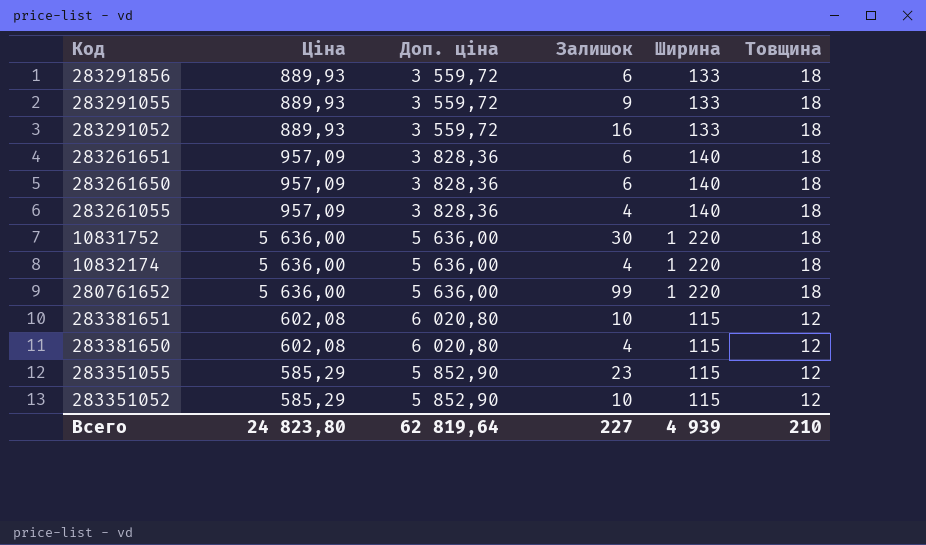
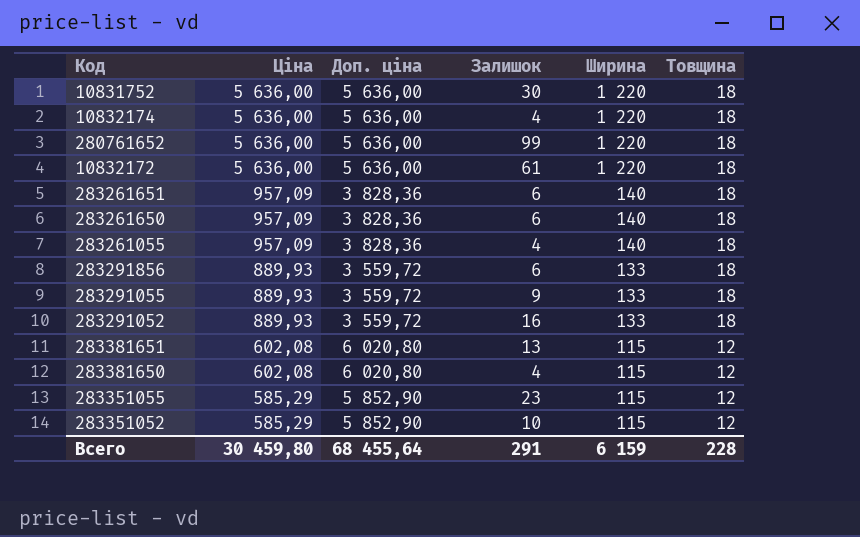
row order: Товщина descending -> Ціна descending
row 10832172: none -> 5 636,00 | 5 636,00 | 61 | 1 220 | 18
283381651 | Залишок: 10 -> 13
Всего | Ціна: 24 823,80 -> 30 459,80
Всего | Доп. ціна: 62 819,64 -> 68 455,64
Всего | Залишок: 227 -> 291
Всего | Ширина: 4 939 -> 6 159
Всего | Товщина: 210 -> 228

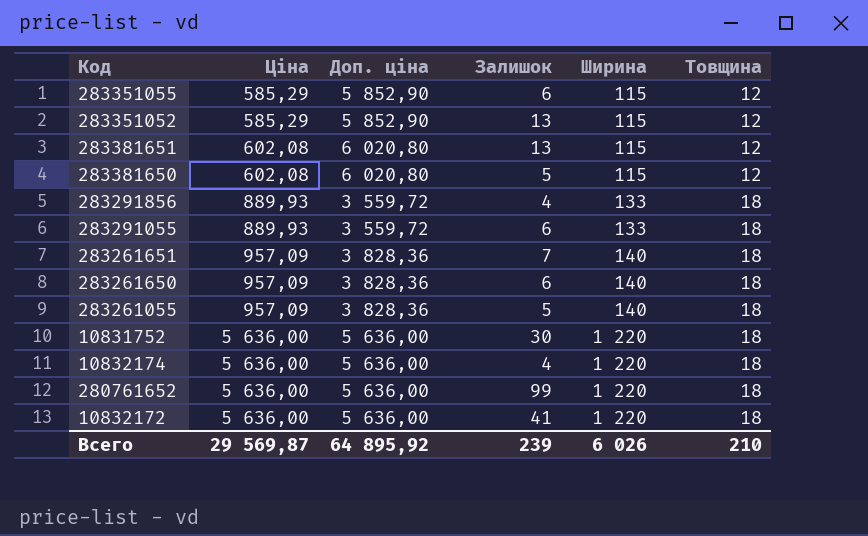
row order: Ціна descending -> Ціна ascending
row 283291052: 889,93 | 3 559,72 | 16 | 133 | 18 -> none
283351055 | Залишок: 23 -> 6
283351052 | Залишок: 10 -> 13
283381650 | Залишок: 4 -> 5
283291856 | Залишок: 6 -> 4
283291055 | Залишок: 9 -> 6
283261651 | Залишок: 6 -> 7
283261055 | Залишок: 4 -> 5
10832172 | Залишок: 61 -> 41
Всего | Ціна: 30 459,80 -> 29 569,87
Всего | Доп. ціна: 68 455,64 -> 64 895,92
Всего | Залишок: 291 -> 239
Всего | Ширина: 6 159 -> 6 026
Всего | Товщина: 228 -> 210

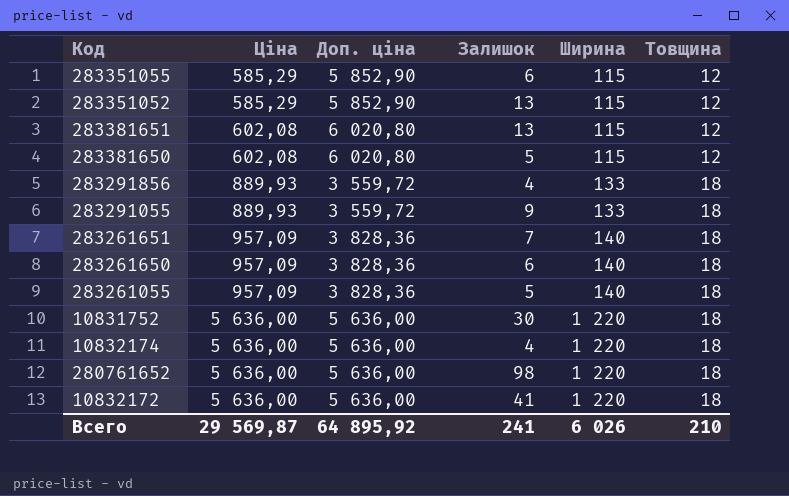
283291055 | Залишок: 6 -> 9
280761652 | Залишок: 99 -> 98
Всего | Залишок: 239 -> 241

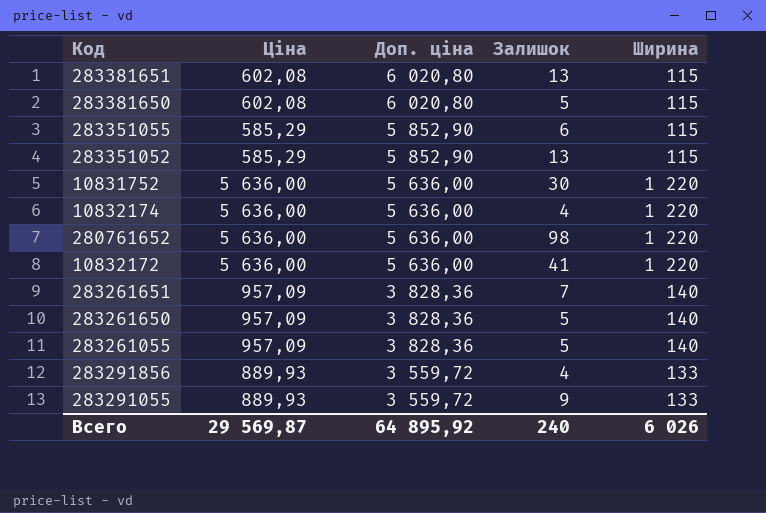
row order: Ціна ascending -> Доп. ціна descending
column Товщина | position: 6 -> none
283261650 | Залишок: 6 -> 5
Всего | Залишок: 241 -> 240

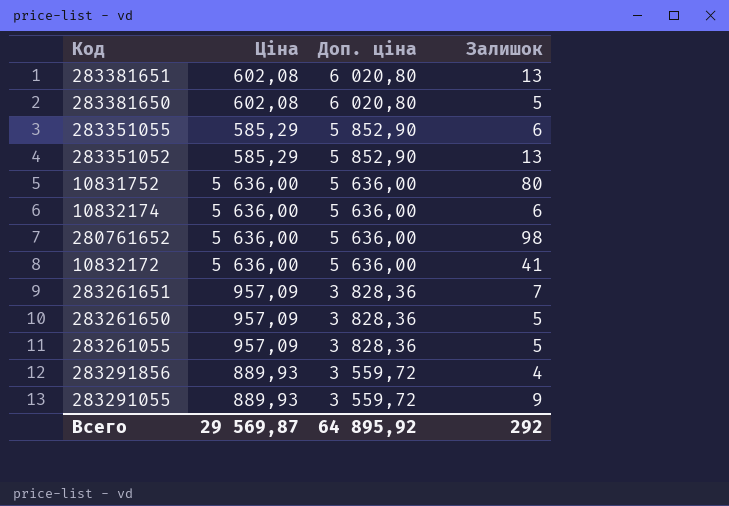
column Ширина | position: 5 -> none
10831752 | Залишок: 30 -> 80
10832174 | Залишок: 4 -> 6
Всего | Залишок: 240 -> 292

